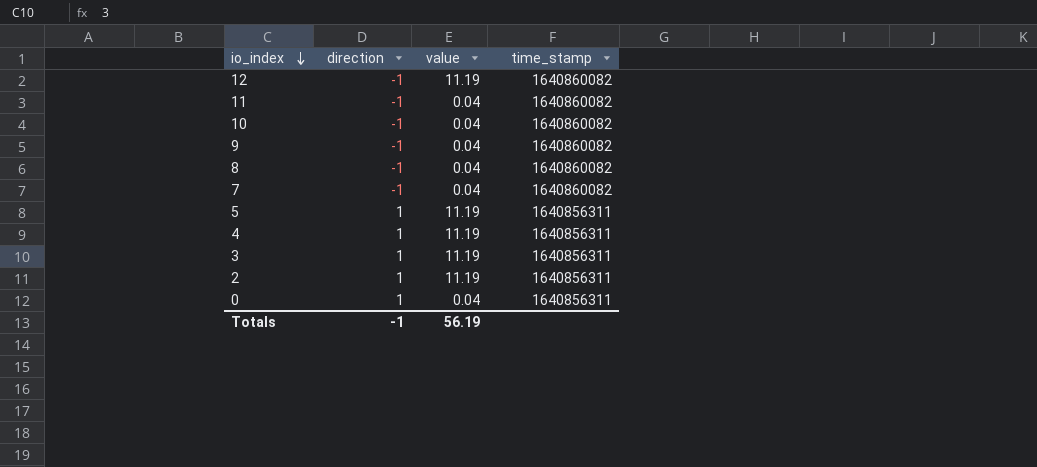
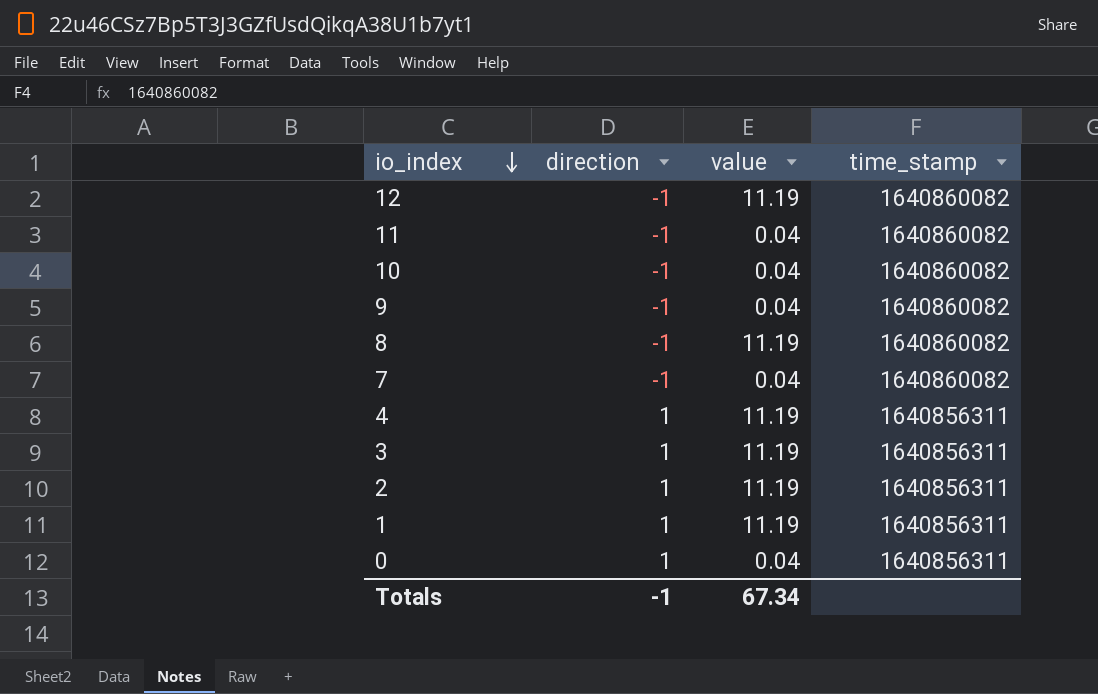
row 5: 1 | 11.19 | 1640856311 -> none
8 | value: 0.04 -> 11.19
row 1: none -> 1 | 11.19 | 1640856311
Totals | value: 56.19 -> 67.34

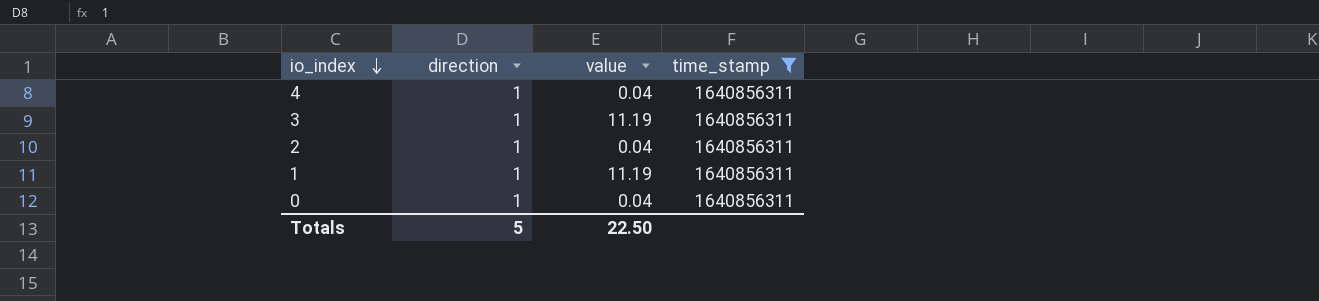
filter: none -> time_stamp = 1640856311
4 | value: 11.19 -> 0.04
2 | value: 11.19 -> 0.04
Totals | direction: -1 -> 5
Totals | value: 67.34 -> 22.50

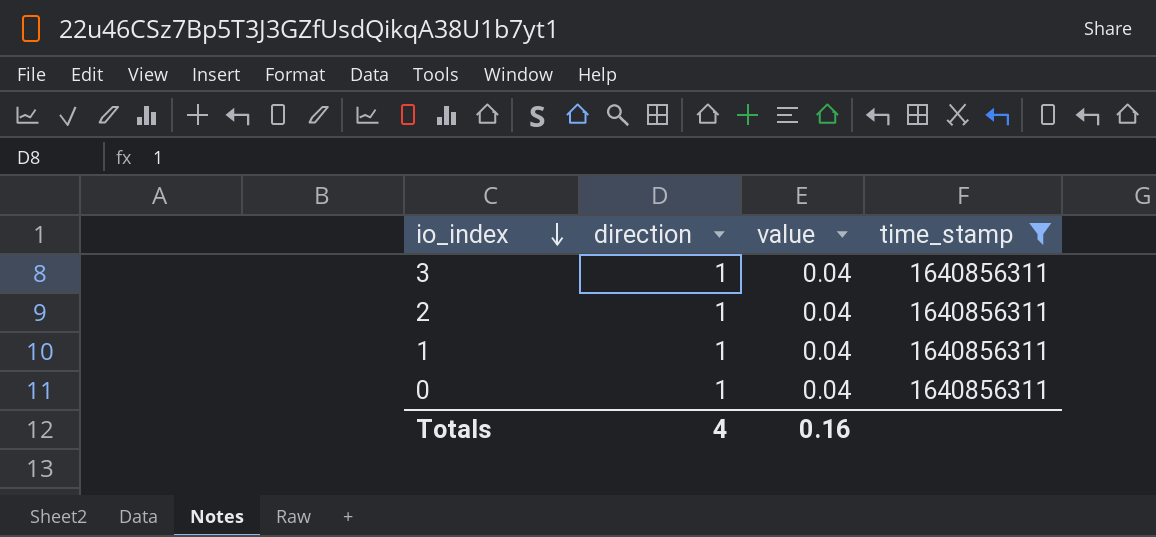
row 4: 1 | 0.04 | 1640856311 -> none
3 | value: 11.19 -> 0.04
1 | value: 11.19 -> 0.04
Totals | direction: 5 -> 4
Totals | value: 22.50 -> 0.16

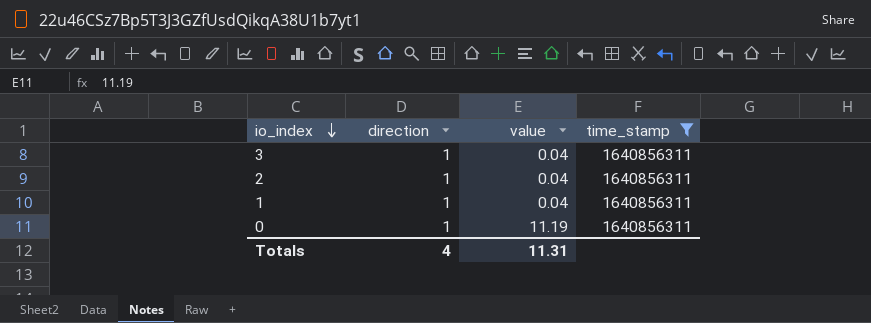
0 | value: 0.04 -> 11.19
Totals | value: 0.16 -> 11.31

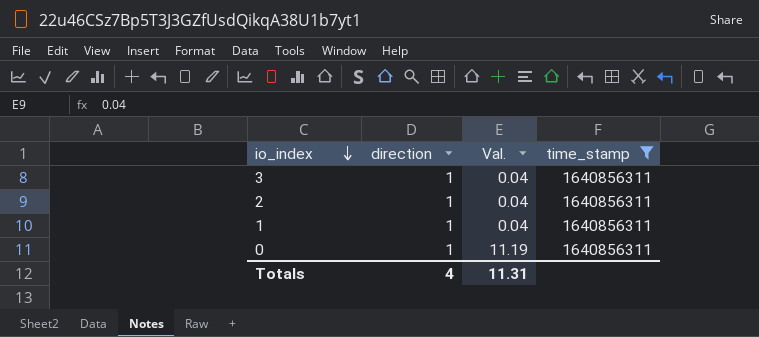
column name: value -> Val.

